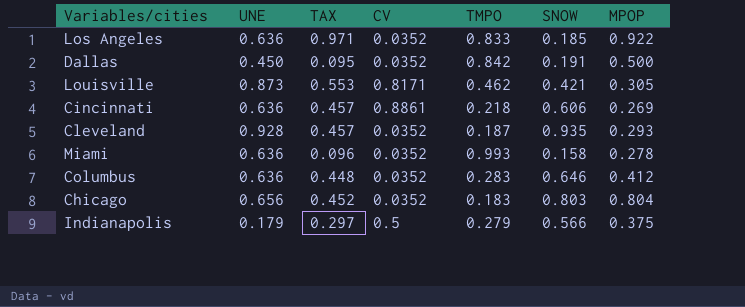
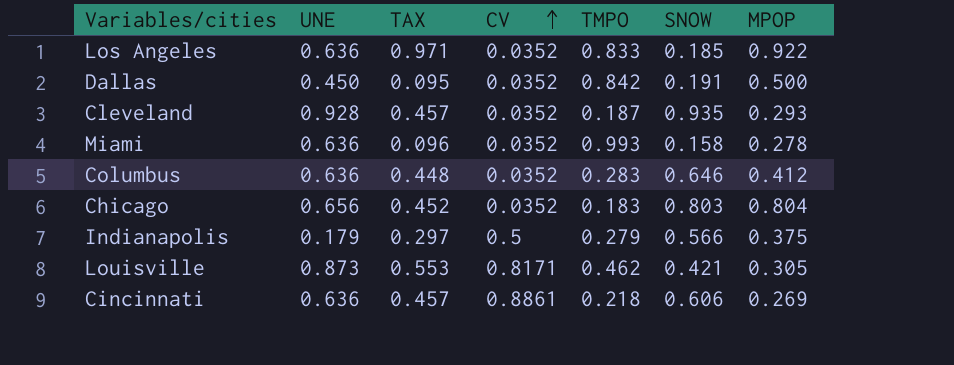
row order: none -> CV ascending

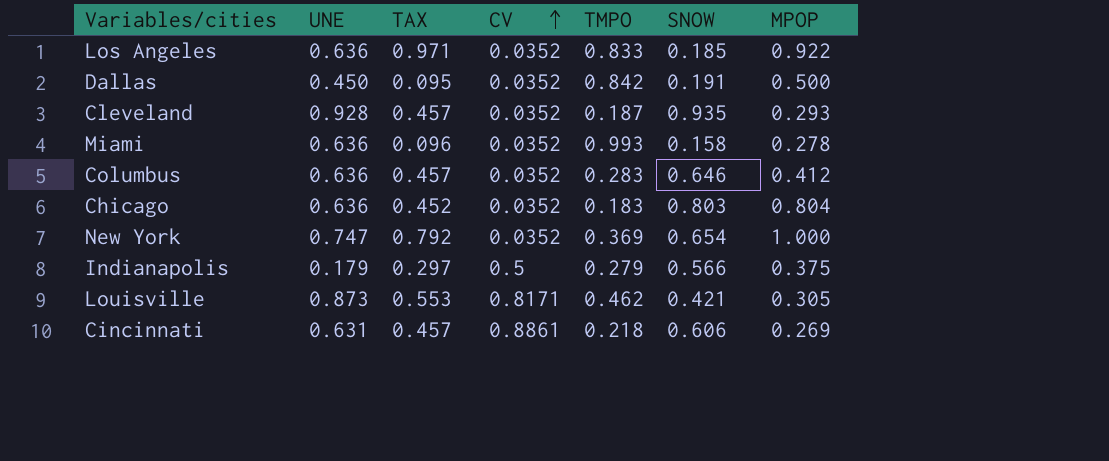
Columbus | TAX: 0.448 -> 0.457
Chicago | UNE: 0.656 -> 0.636
row New York: none -> 0.747 | 0.792 | 0.0352 | 0.369 | 0.654 | 1.000
Cincinnati | UNE: 0.636 -> 0.631

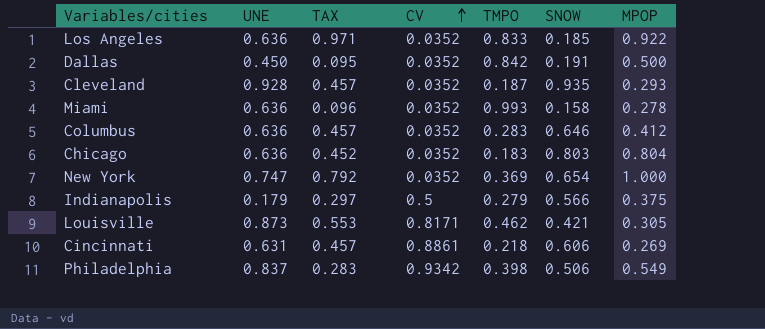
row Philadelphia: none -> 0.837 | 0.283 | 0.9342 | 0.398 | 0.506 | 0.549

